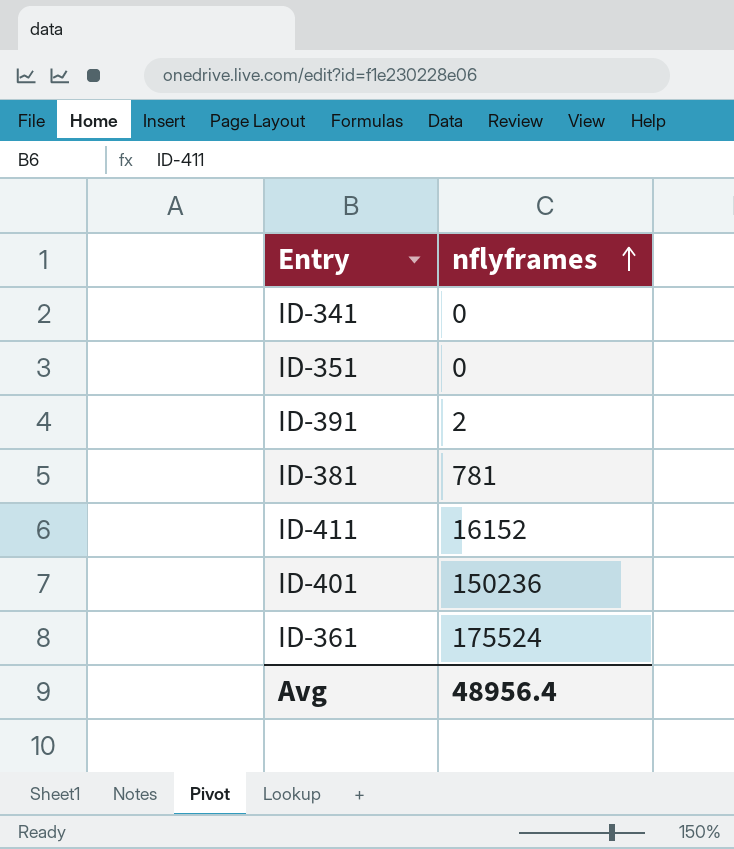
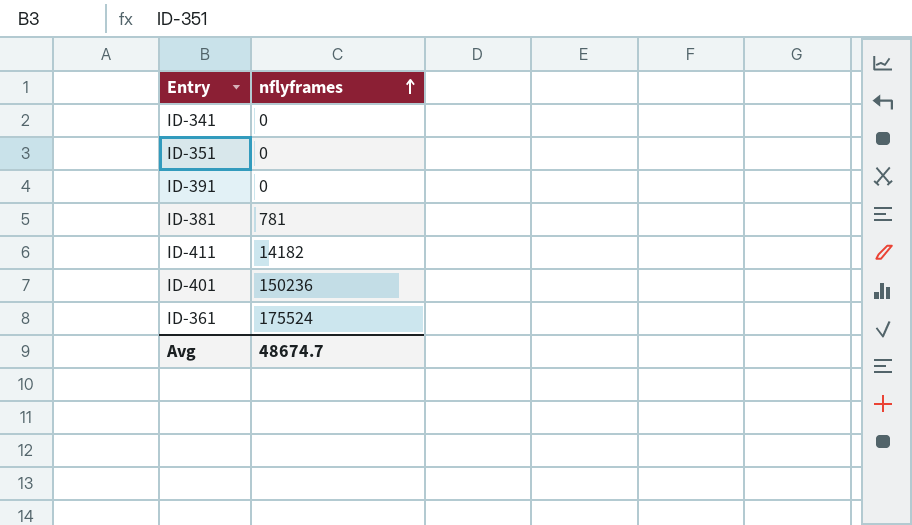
ID-391 | nflyframes: 2 -> 0
ID-411 | nflyframes: 16152 -> 14182
Avg | nflyframes: 48956.4 -> 48674.7

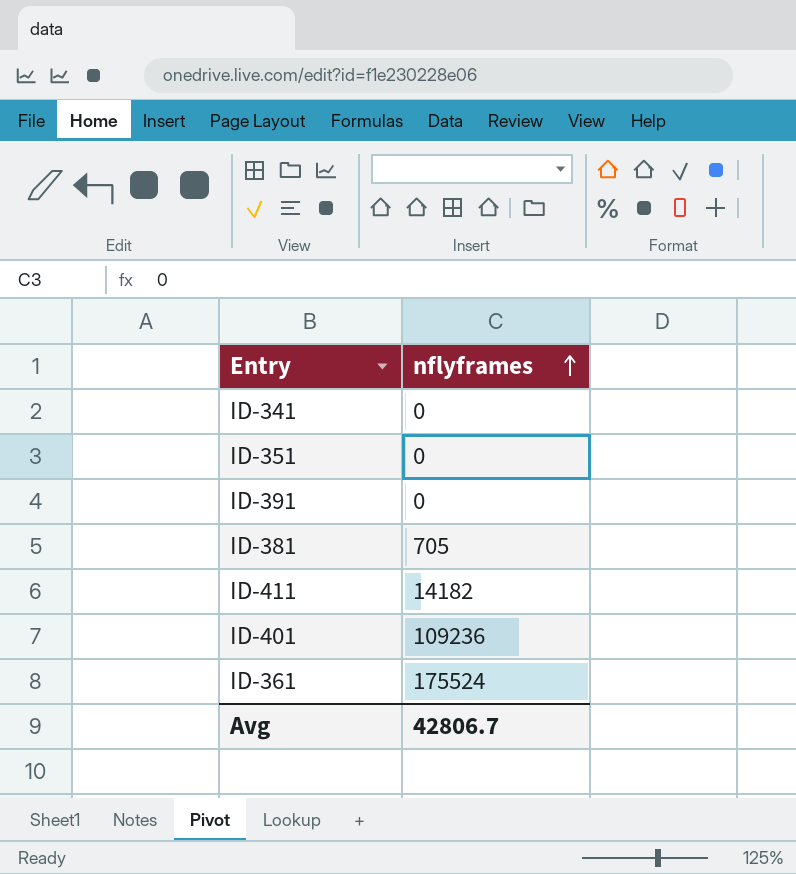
ID-381 | nflyframes: 781 -> 705
ID-401 | nflyframes: 150236 -> 109236
Avg | nflyframes: 48674.7 -> 42806.7

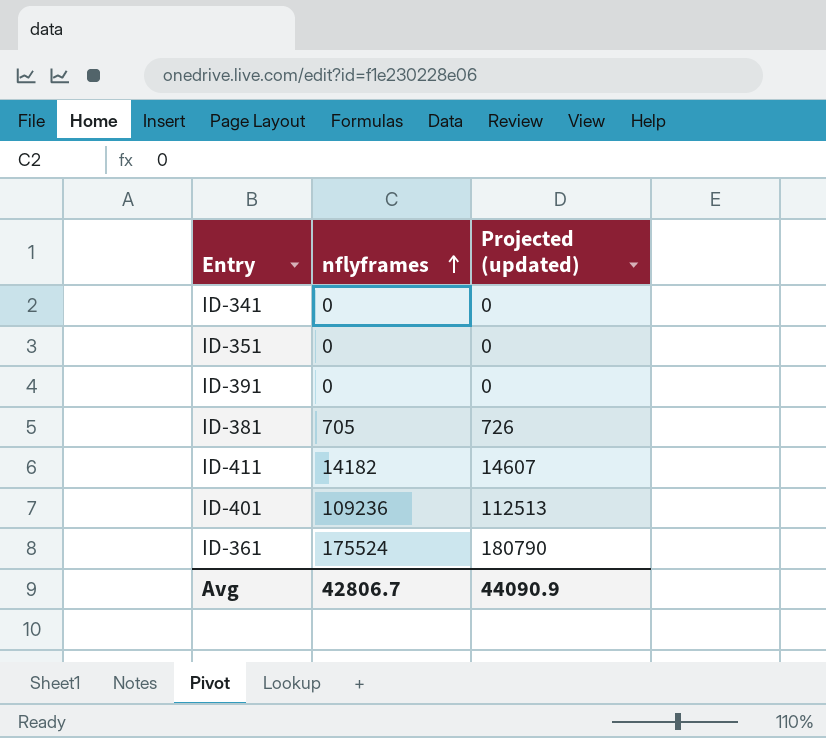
column Projected (updated) | formula: none -> [nflyframes] * 1.03

